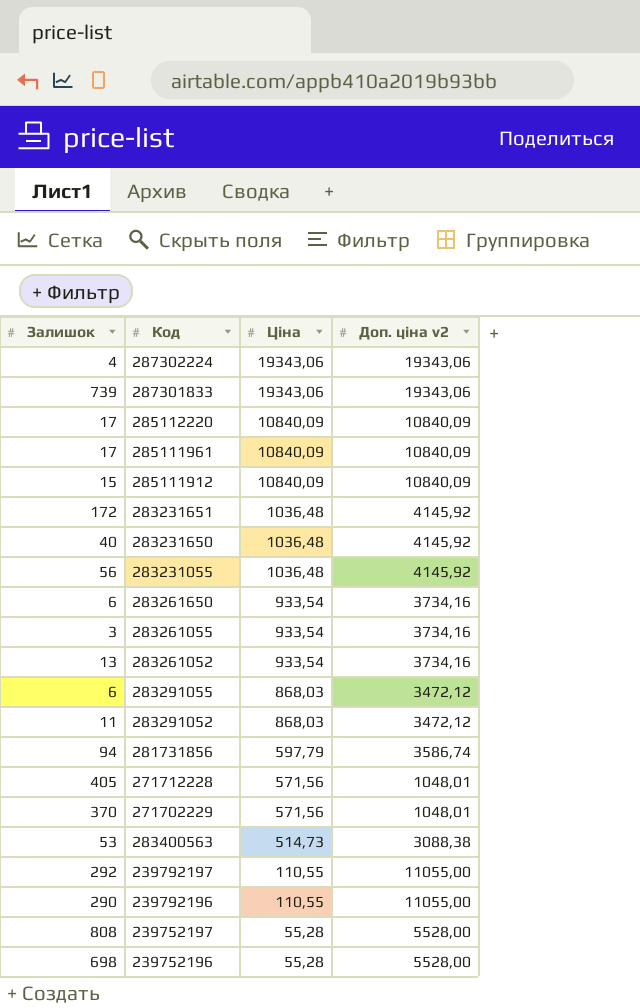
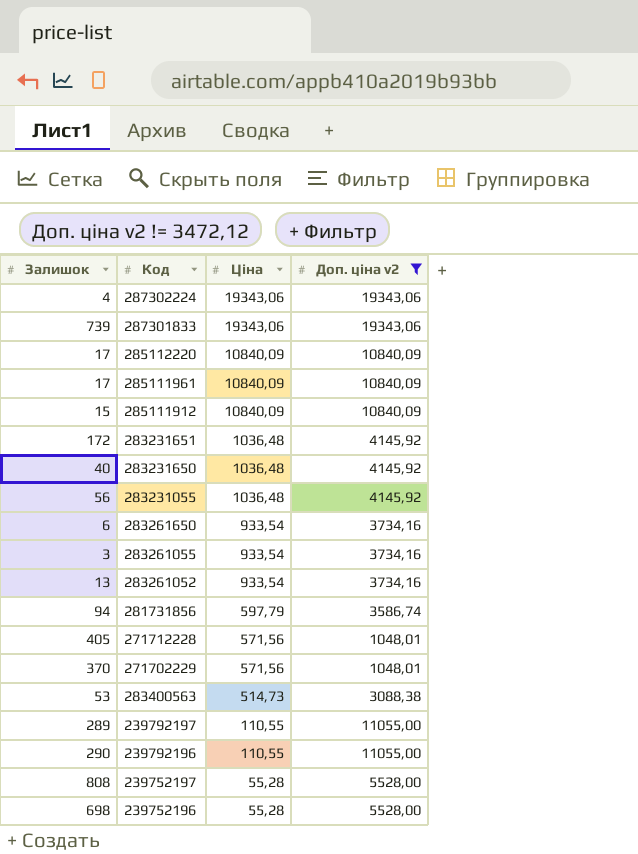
filter: none -> Доп. ціна v2 != 3472,12
239792197 | Залишок: 292 -> 289

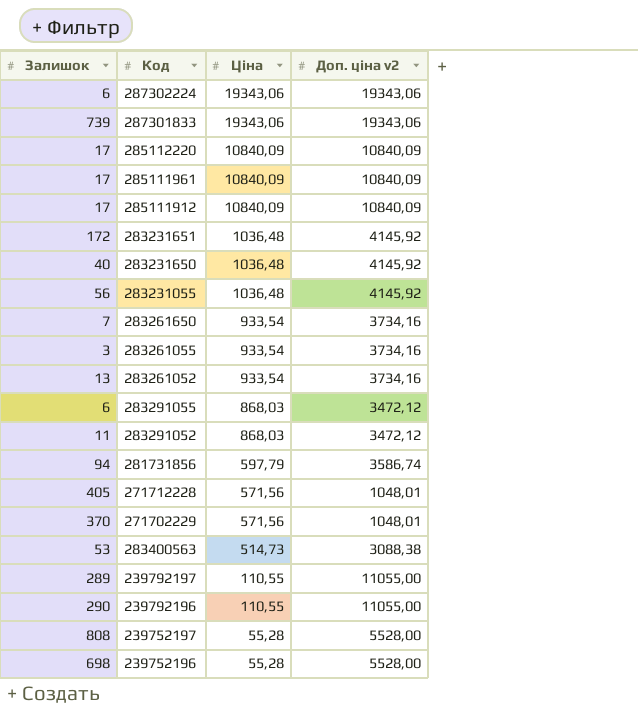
filter: Доп. ціна v2 != 3472,12 -> none
287302224 | Залишок: 4 -> 6
285111912 | Залишок: 15 -> 17
283261650 | Залишок: 6 -> 7

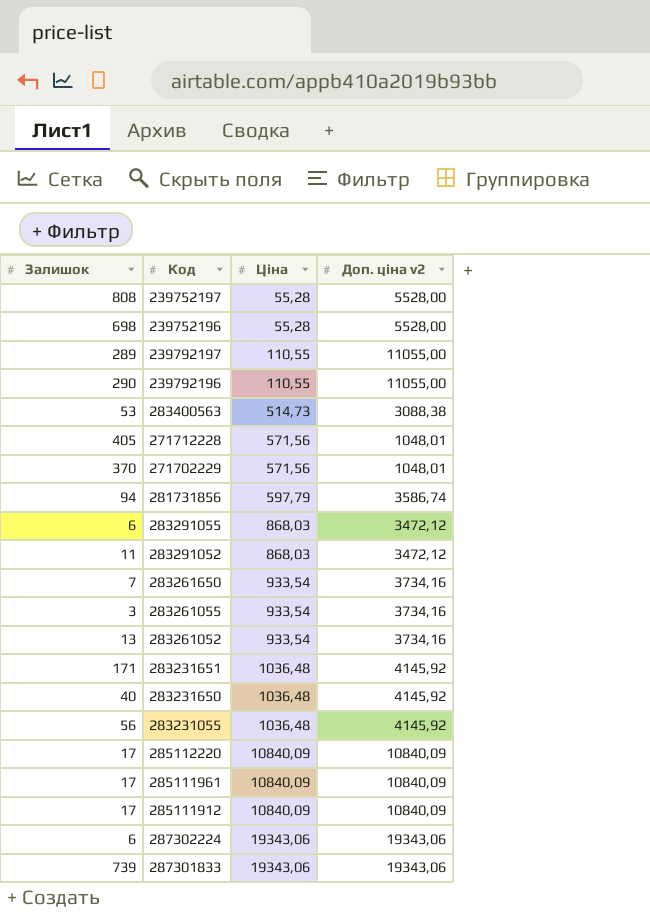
row order: Ціна descending -> Ціна ascending
283231651 | Залишок: 172 -> 171

